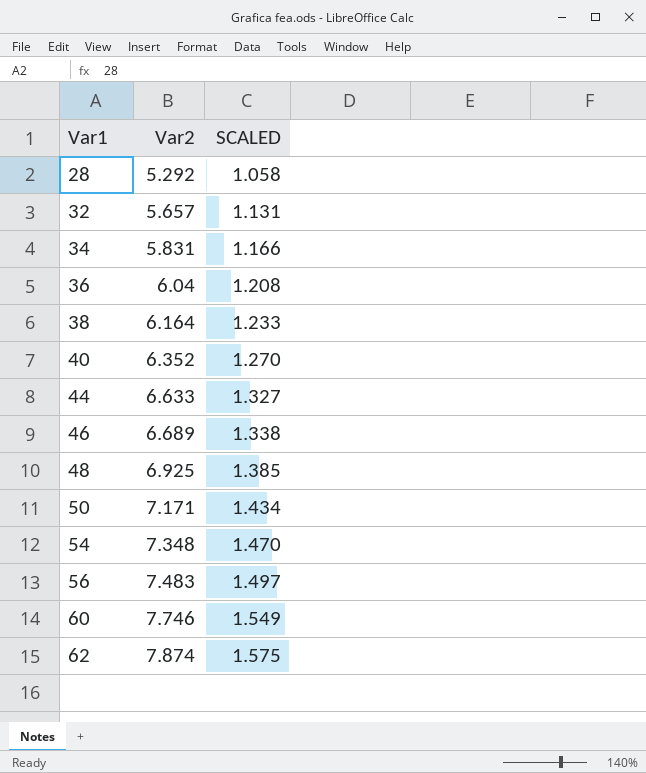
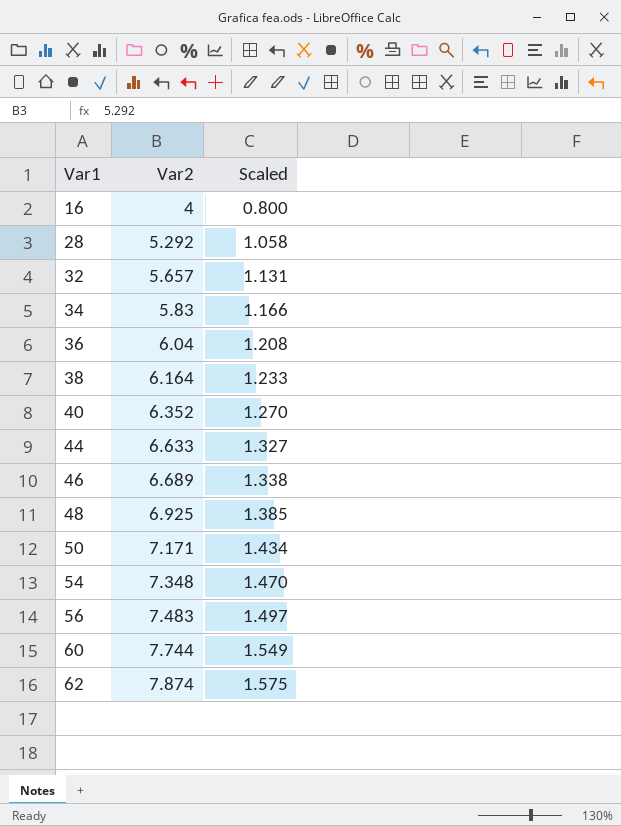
column name: SCALED -> Scaled
row 16: none -> 4 | 0.800
34 | Var2: 5.831 -> 5.83
60 | Var2: 7.746 -> 7.744

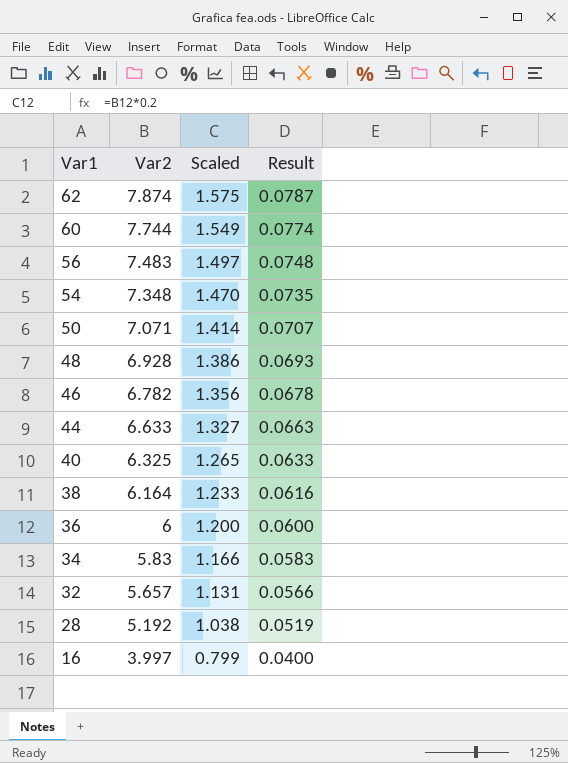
row order: Var1 ascending -> Var1 descending
column Result | formula: none -> [Var2] * 0.01
50 | Var2: 7.171 -> 7.071
50 | Scaled: 1.434 -> 1.414
48 | Var2: 6.925 -> 6.928
48 | Scaled: 1.385 -> 1.386
46 | Var2: 6.689 -> 6.782
46 | Scaled: 1.338 -> 1.356
40 | Var2: 6.352 -> 6.325
40 | Scaled: 1.270 -> 1.265
36 | Var2: 6.04 -> 6
36 | Scaled: 1.208 -> 1.200
28 | Var2: 5.292 -> 5.192
28 | Scaled: 1.058 -> 1.038
16 | Var2: 4 -> 3.997
16 | Scaled: 0.800 -> 0.799

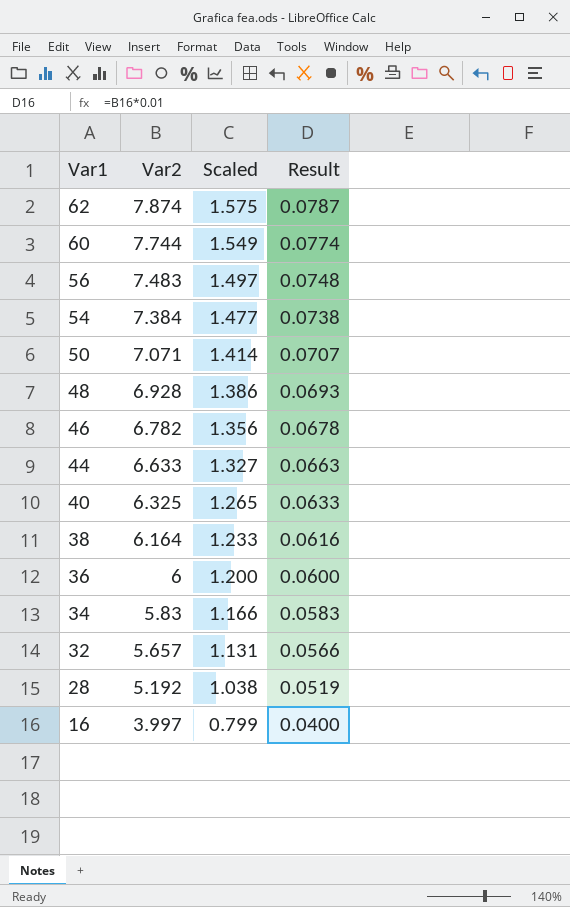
54 | Var2: 7.348 -> 7.384
54 | Scaled: 1.470 -> 1.477
54 | Result: 0.0735 -> 0.0738

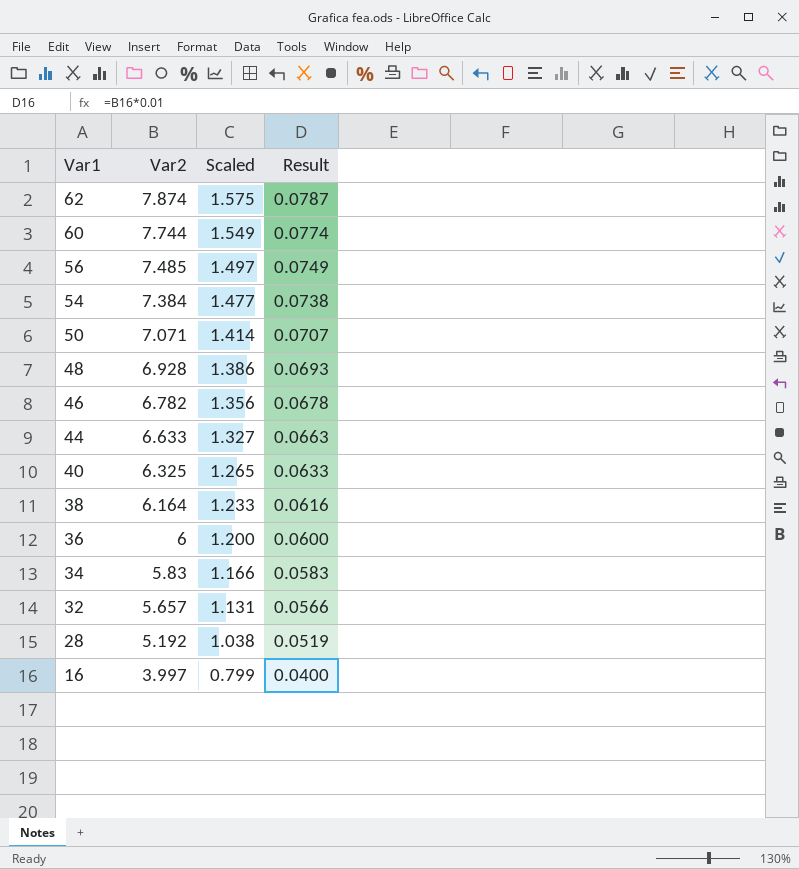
56 | Var2: 7.483 -> 7.485
56 | Result: 0.0748 -> 0.0749

